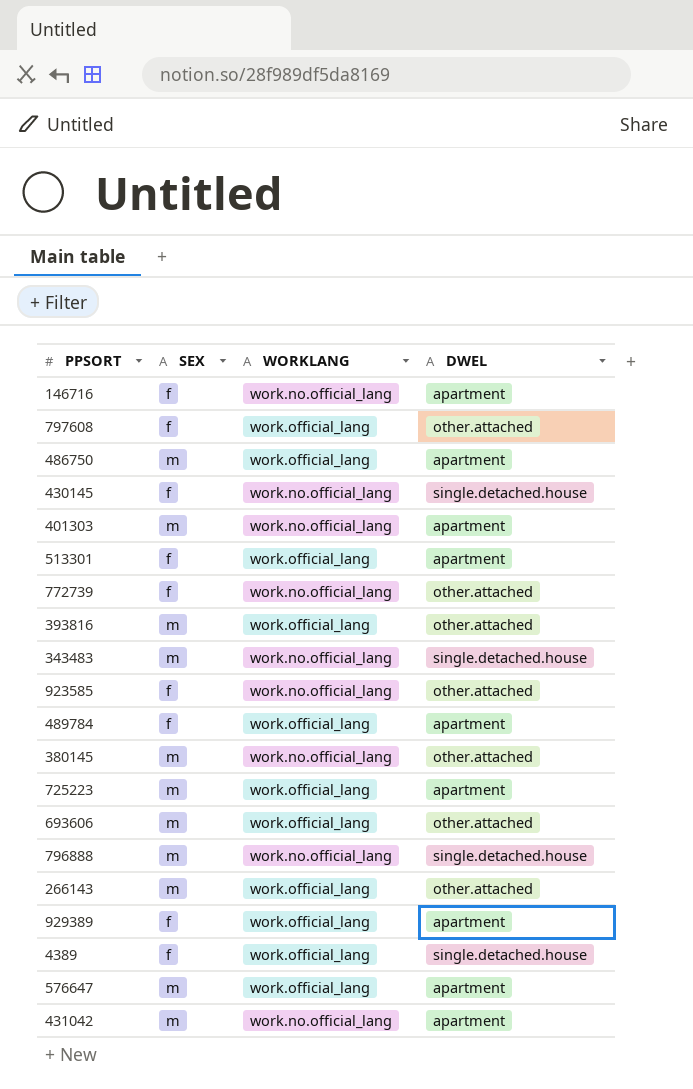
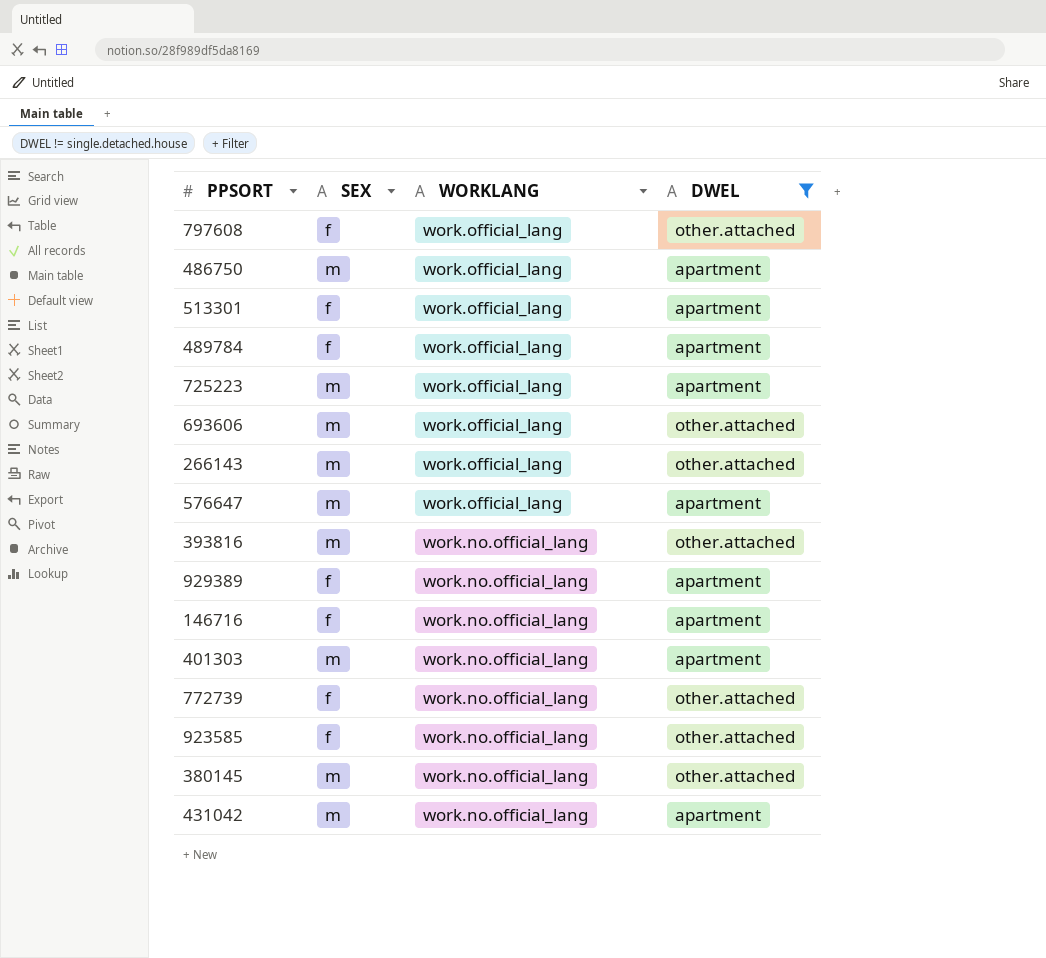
filter: none -> DWEL != single.detached.house
row order: none -> WORKLANG descending
393816 | WORKLANG: work.official_lang -> work.no.official_lang
929389 | WORKLANG: work.official_lang -> work.no.official_lang

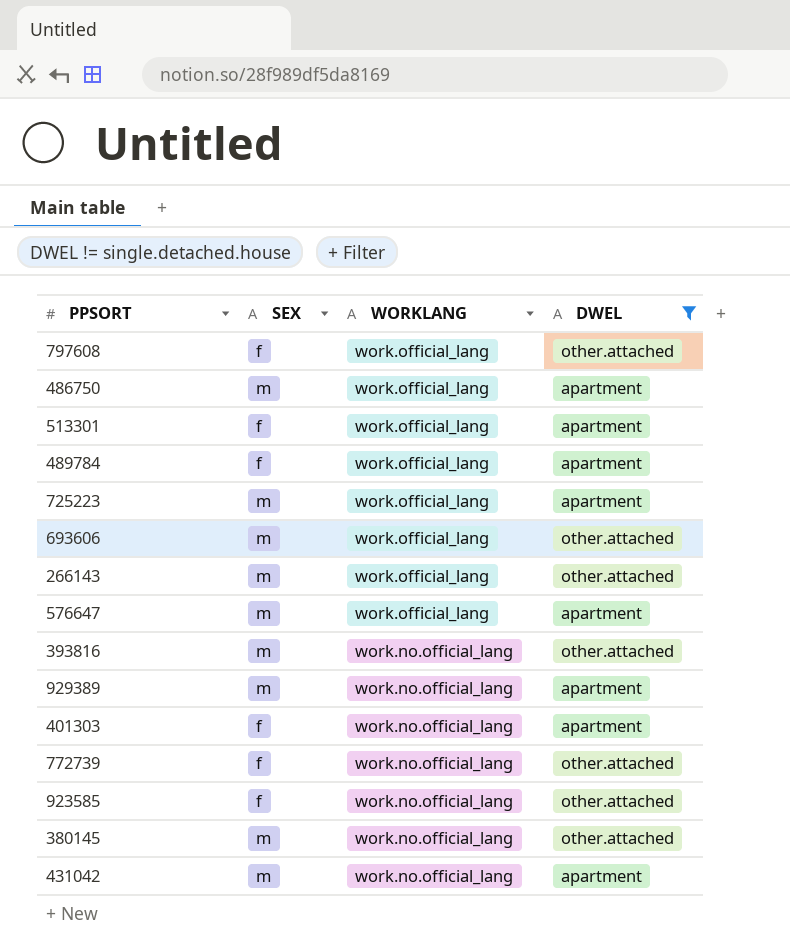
row 146716: f | work.no.official_lang | apartment -> none
929389 | SEX: f -> m
401303 | SEX: m -> f

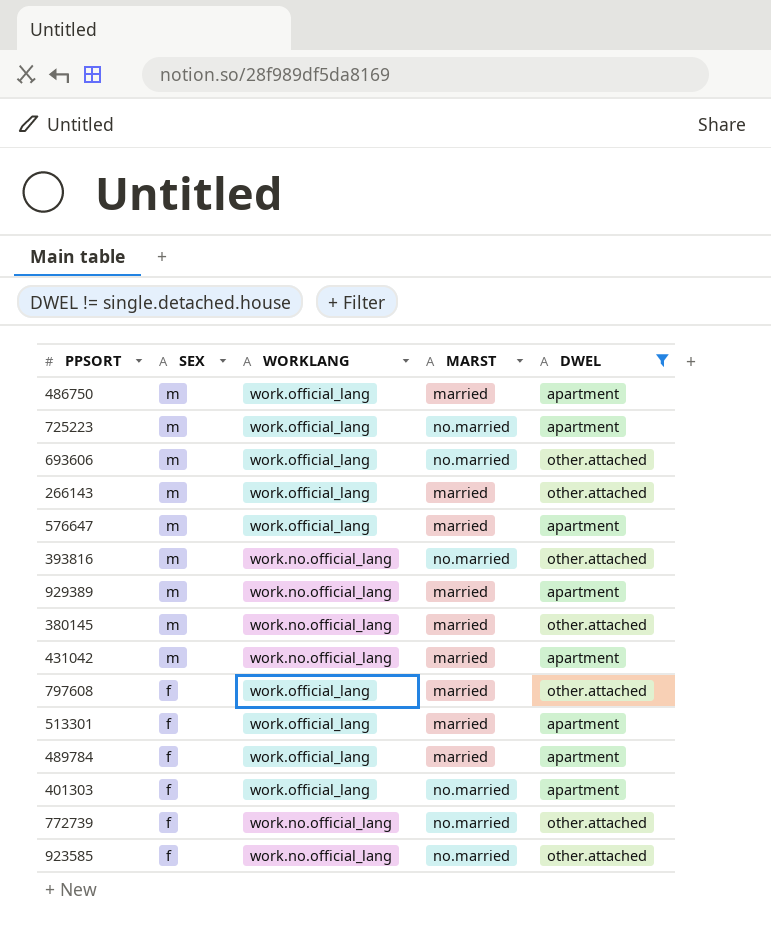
row order: WORKLANG descending -> SEX descending
column MARST | position: none -> 4
401303 | WORKLANG: work.no.official_lang -> work.official_lang

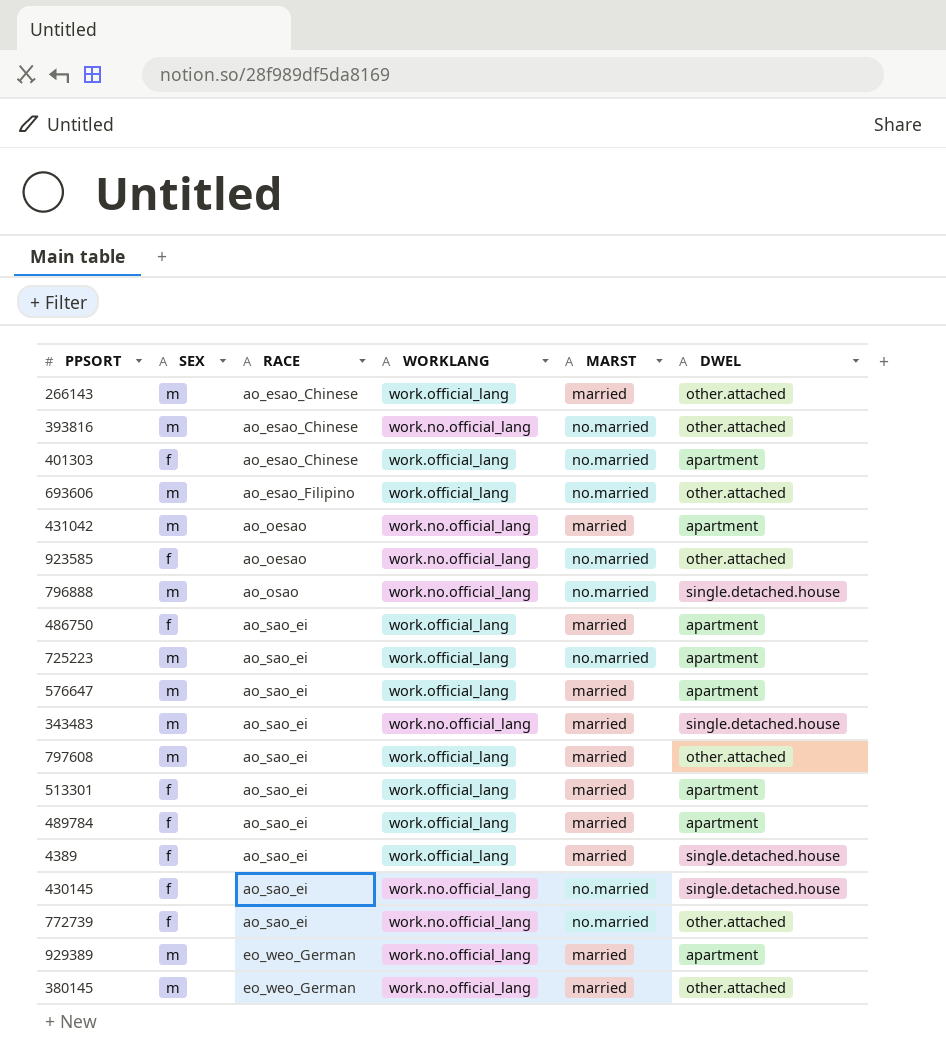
filter: DWEL != single.detached.house -> none
row order: SEX descending -> RACE ascending
column RACE | position: none -> 3
486750 | SEX: m -> f
797608 | SEX: f -> m

